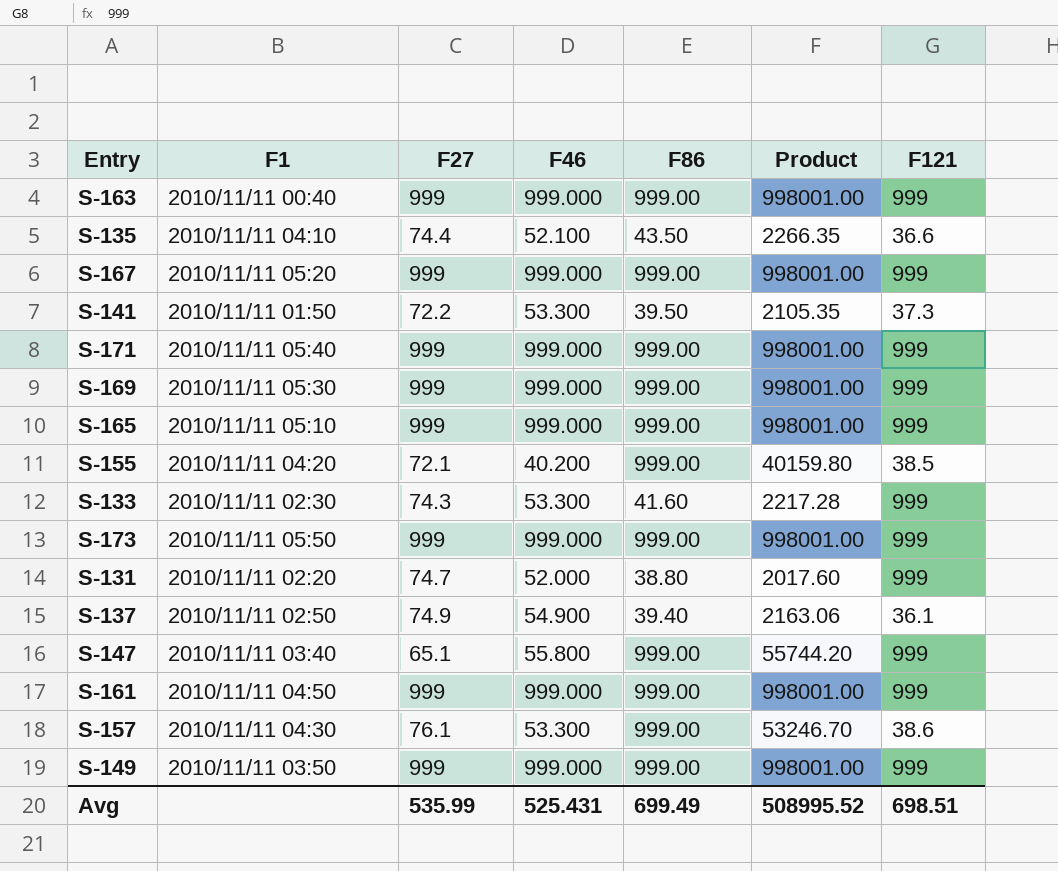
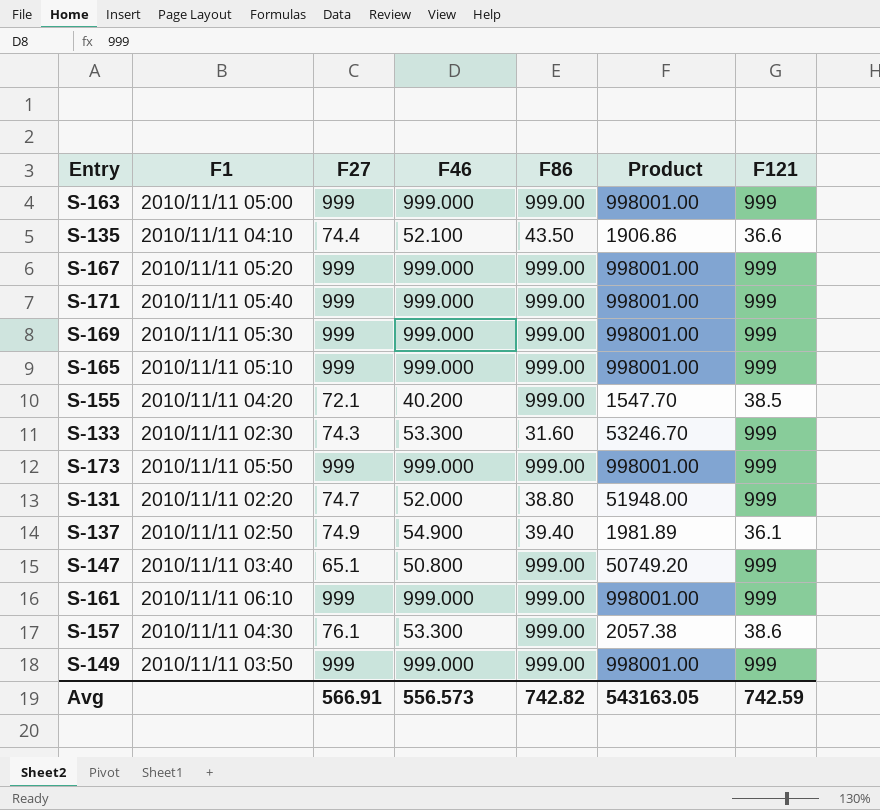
column Product | formula: [F46] * [F86] -> [F46] * [F121]
row S-141: 2010/11/11 01:50 | 72.2 | 53.300 | 39.50 | 2105.35 | 37.3 -> none
S-163 | F1: 2010/11/11 00:40 -> 2010/11/11 05:00
S-133 | F86: 41.60 -> 31.60
S-147 | F46: 55.800 -> 50.800
S-161 | F1: 2010/11/11 04:50 -> 2010/11/11 06:10
Avg | F27: 535.99 -> 566.91
Avg | F46: 525.431 -> 556.573
Avg | F86: 699.49 -> 742.82
Avg | Product: 508995.52 -> 543163.05
Avg | F121: 698.51 -> 742.59

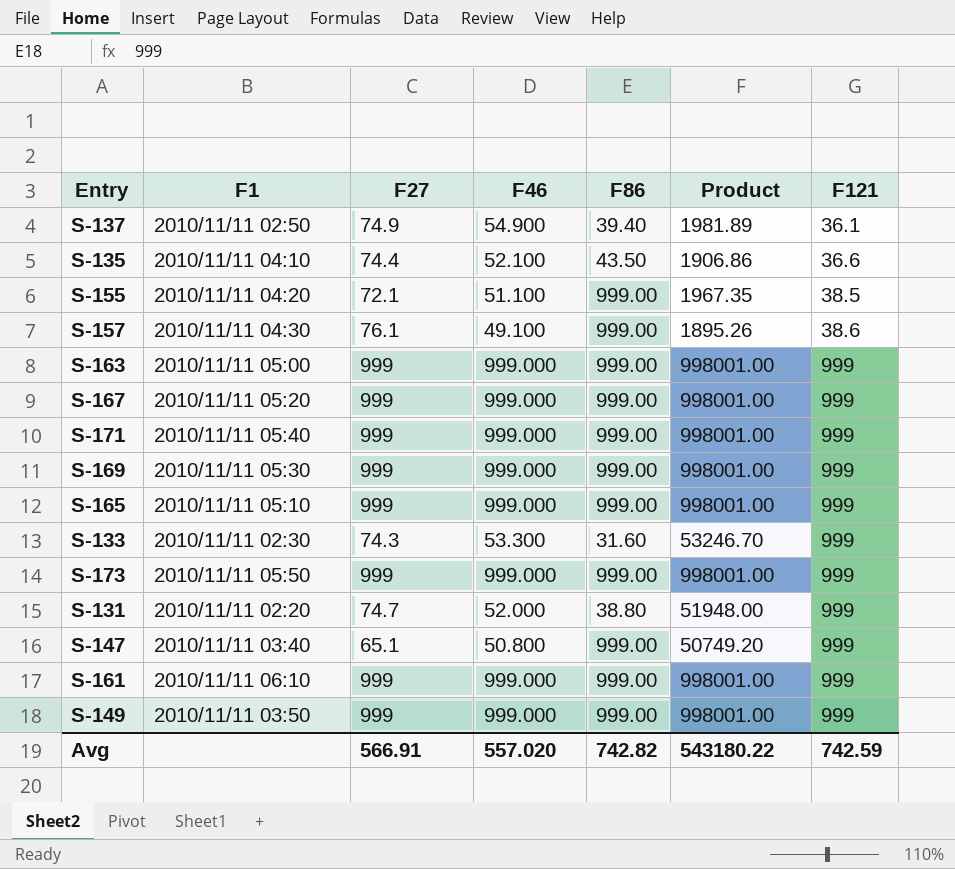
row order: none -> F121 ascending
S-155 | F46: 40.200 -> 51.100
S-155 | Product: 1547.70 -> 1967.35
S-157 | F46: 53.300 -> 49.100
S-157 | Product: 2057.38 -> 1895.26
Avg | F46: 556.573 -> 557.020
Avg | Product: 543163.05 -> 543180.22

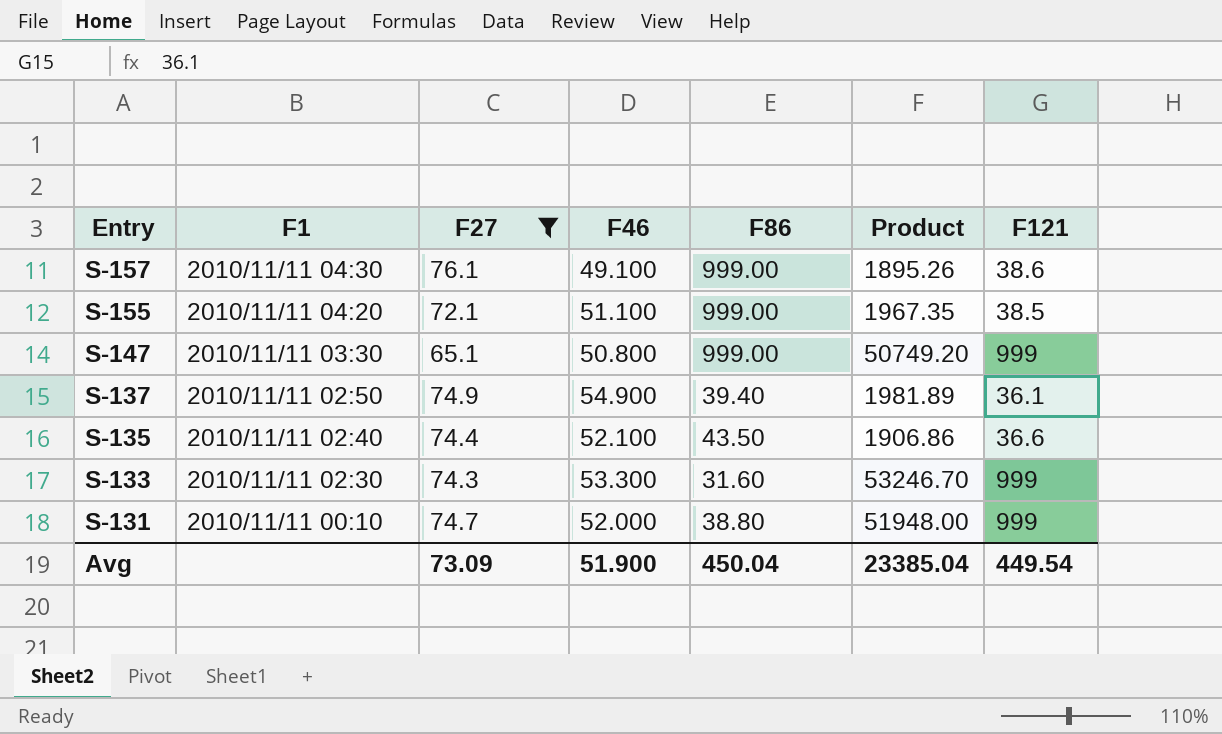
filter: none -> F27 != 999
row order: F121 ascending -> Entry descending
S-147 | F1: 2010/11/11 03:40 -> 2010/11/11 03:30
S-135 | F1: 2010/11/11 04:10 -> 2010/11/11 02:40
S-131 | F1: 2010/11/11 02:20 -> 2010/11/11 00:10
Avg | F27: 566.91 -> 73.09
Avg | F46: 557.020 -> 51.900
Avg | F86: 742.82 -> 450.04
Avg | Product: 543180.22 -> 23385.04
Avg | F121: 742.59 -> 449.54

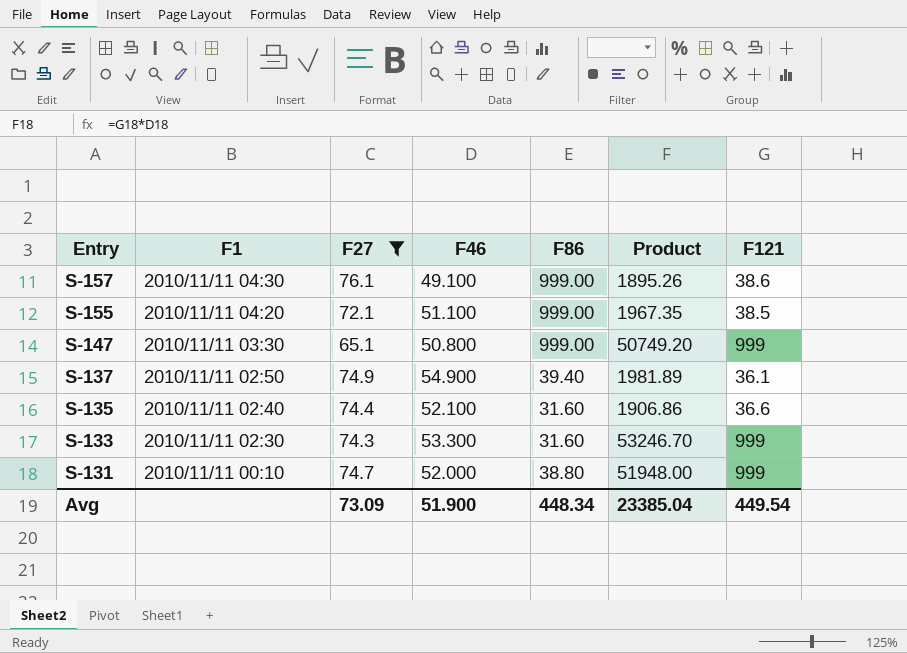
S-135 | F86: 43.50 -> 31.60
Avg | F86: 450.04 -> 448.34

